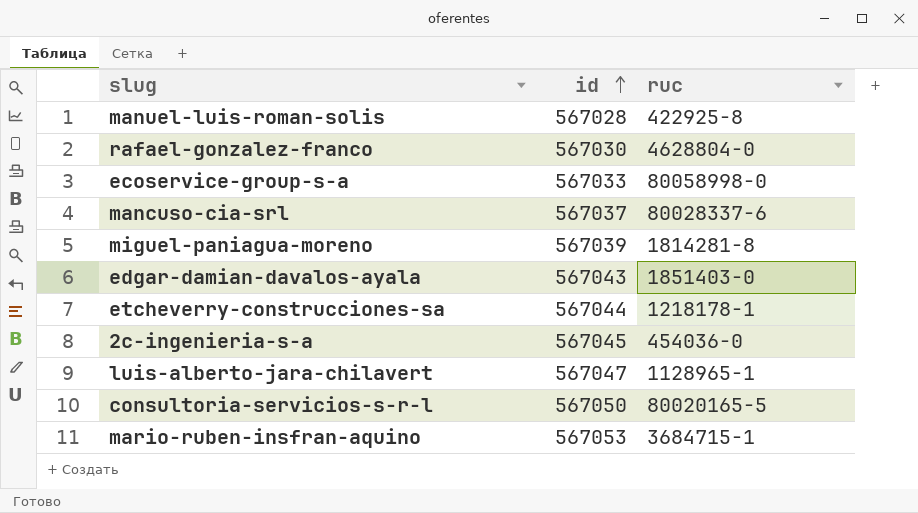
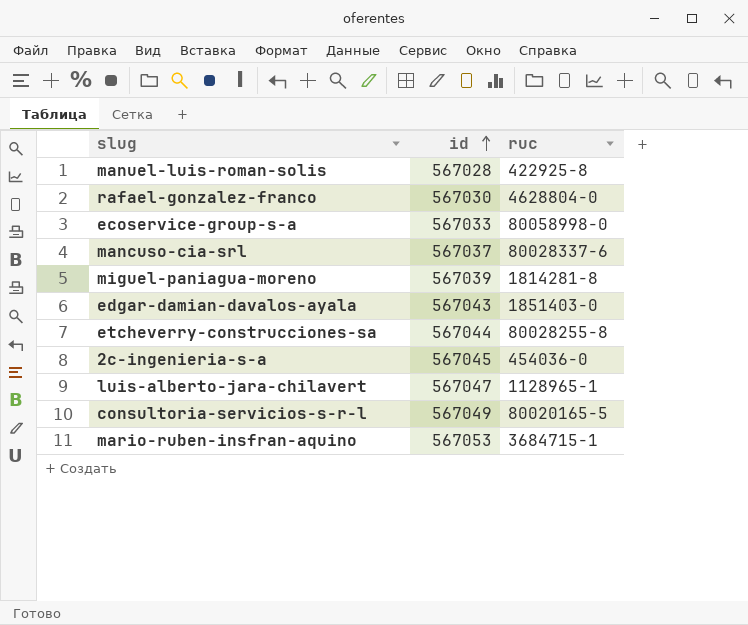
etcheverry-construcciones-sa | ruc: 1218178-1 -> 80028255-8
consultoria-servicios-s-r-l | id: 567050 -> 567049

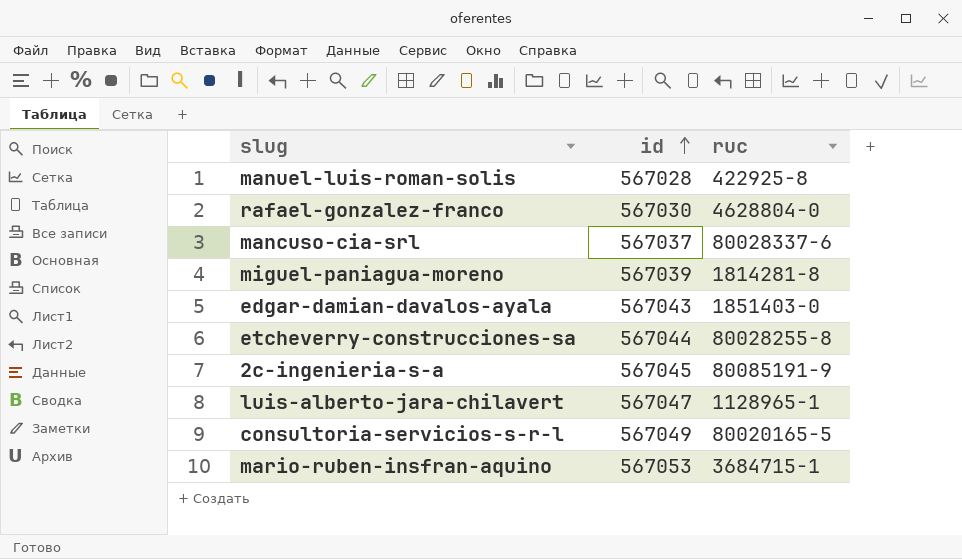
row ecoservice-group-s-a: 567033 | 80058998-0 -> none
2c-ingenieria-s-a | ruc: 454036-0 -> 80085191-9

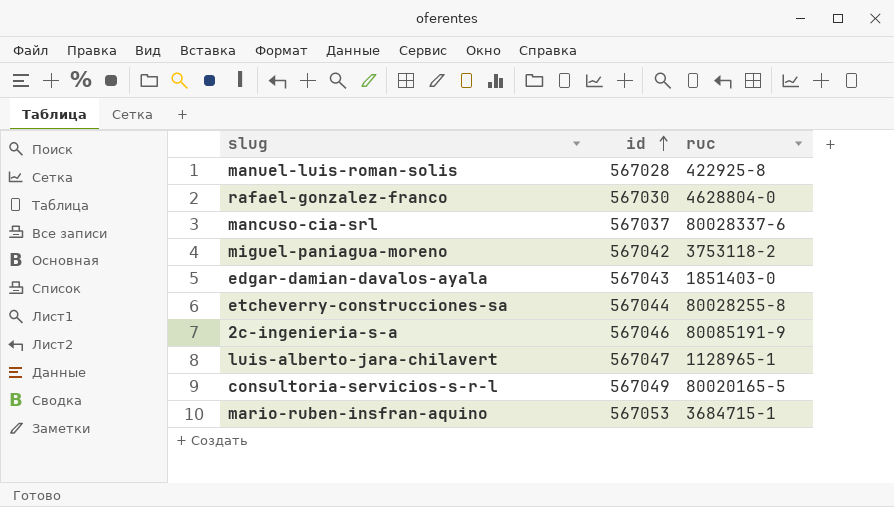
miguel-paniagua-moreno | id: 567039 -> 567042
miguel-paniagua-moreno | ruc: 1814281-8 -> 3753118-2
2c-ingenieria-s-a | id: 567045 -> 567046

